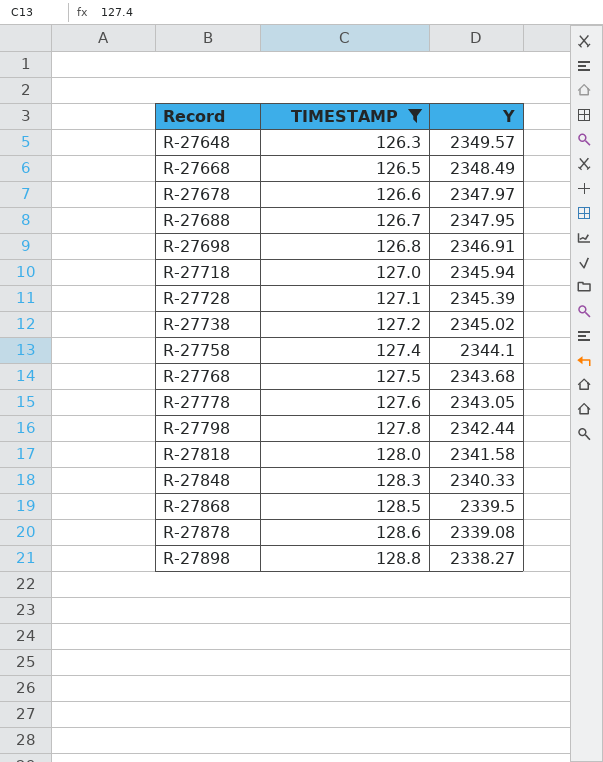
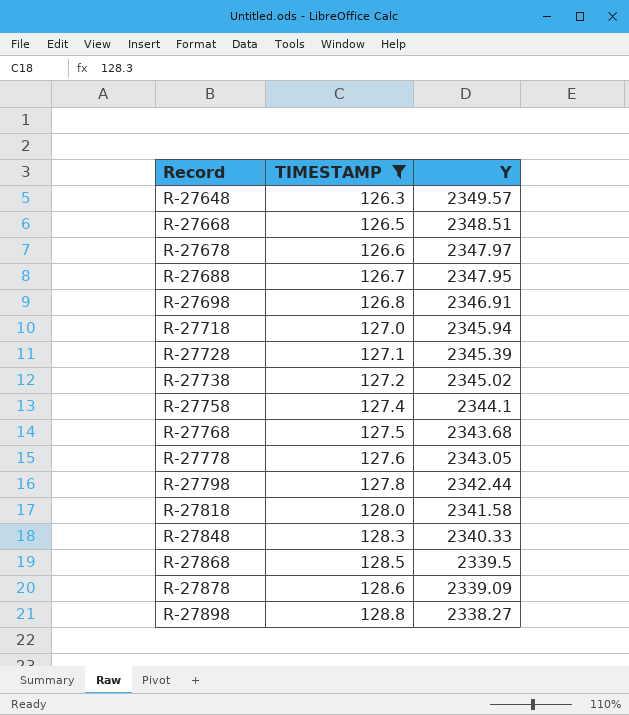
R-27668 | Y: 2348.49 -> 2348.51
R-27878 | Y: 2339.08 -> 2339.09

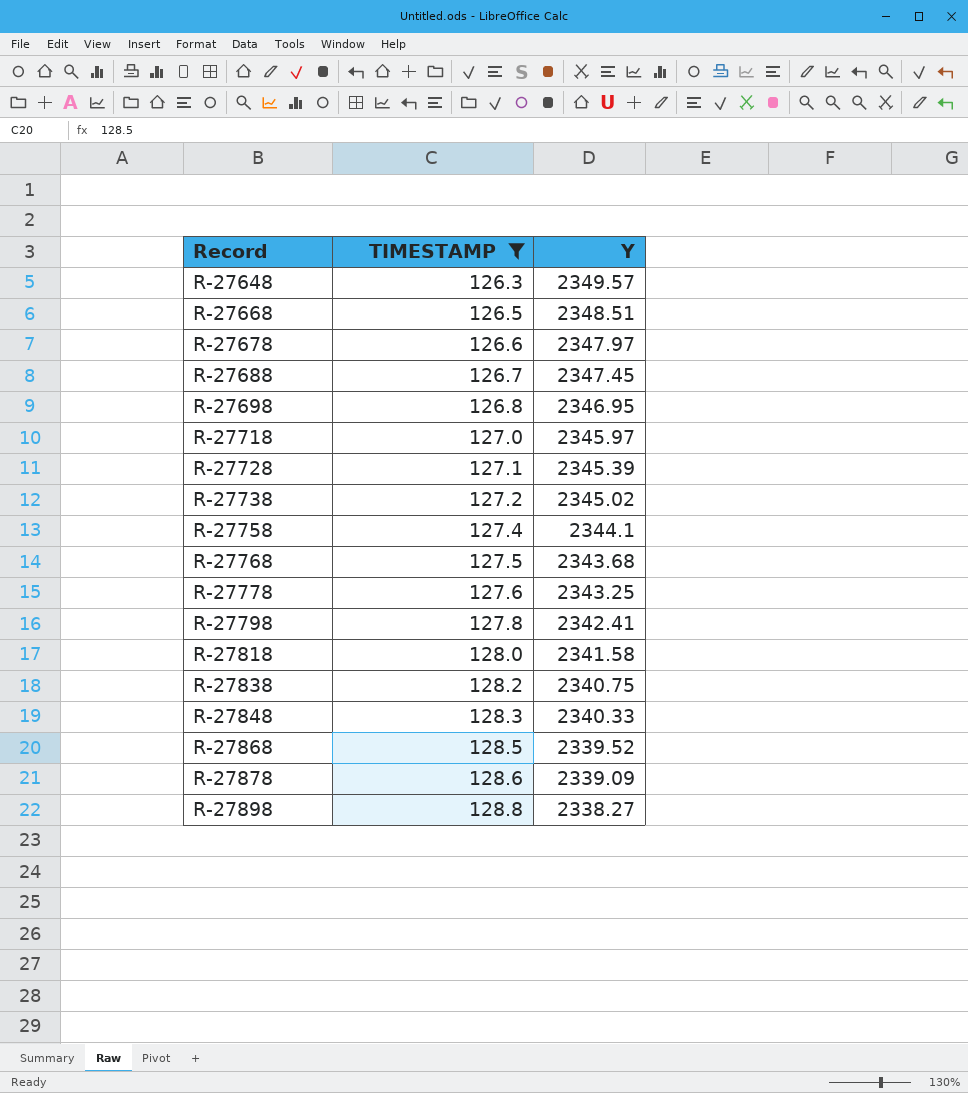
R-27688 | Y: 2347.95 -> 2347.45
R-27698 | Y: 2346.91 -> 2346.95
R-27718 | Y: 2345.94 -> 2345.97
R-27778 | Y: 2343.05 -> 2343.25
R-27798 | Y: 2342.44 -> 2342.41
row R-27838: none -> 128.2 | 2340.75
R-27868 | Y: 2339.5 -> 2339.52

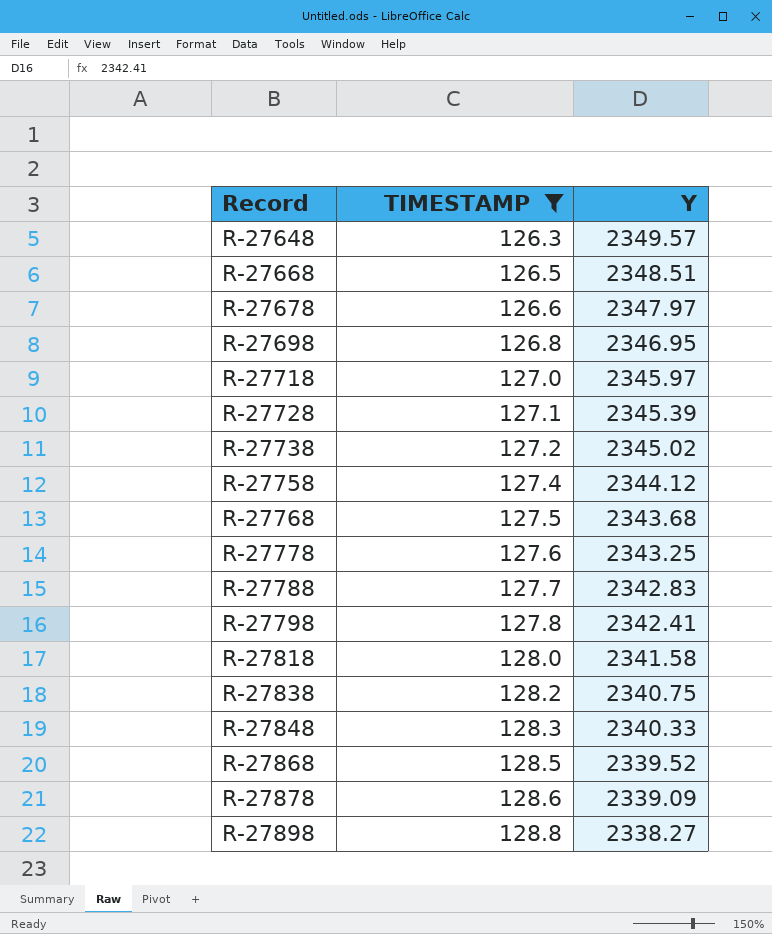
row R-27688: 126.7 | 2347.45 -> none
R-27758 | Y: 2344.1 -> 2344.12
row R-27788: none -> 127.7 | 2342.83

